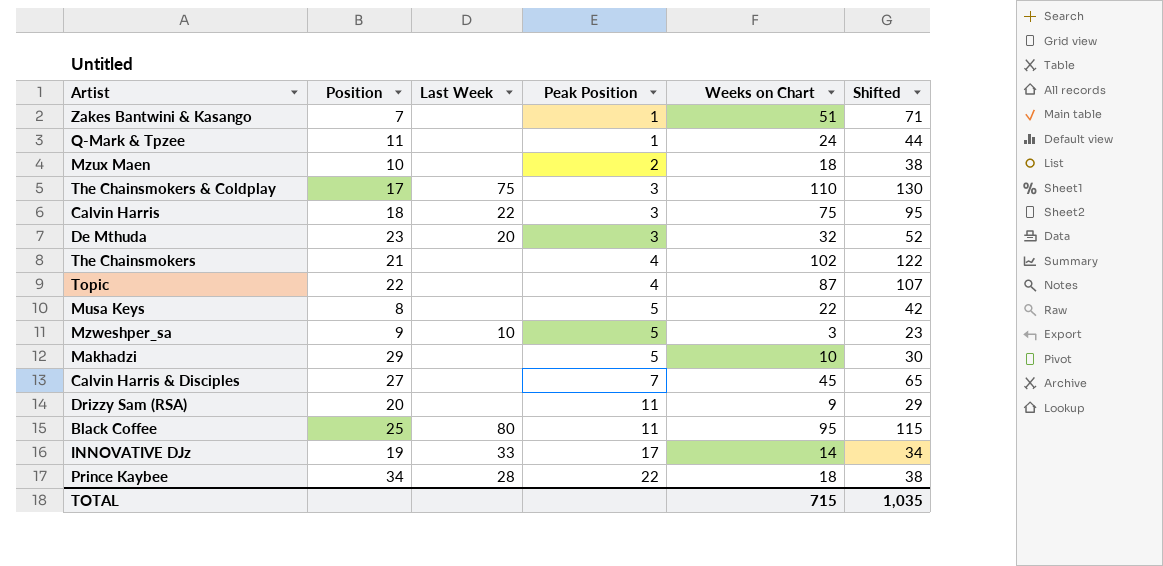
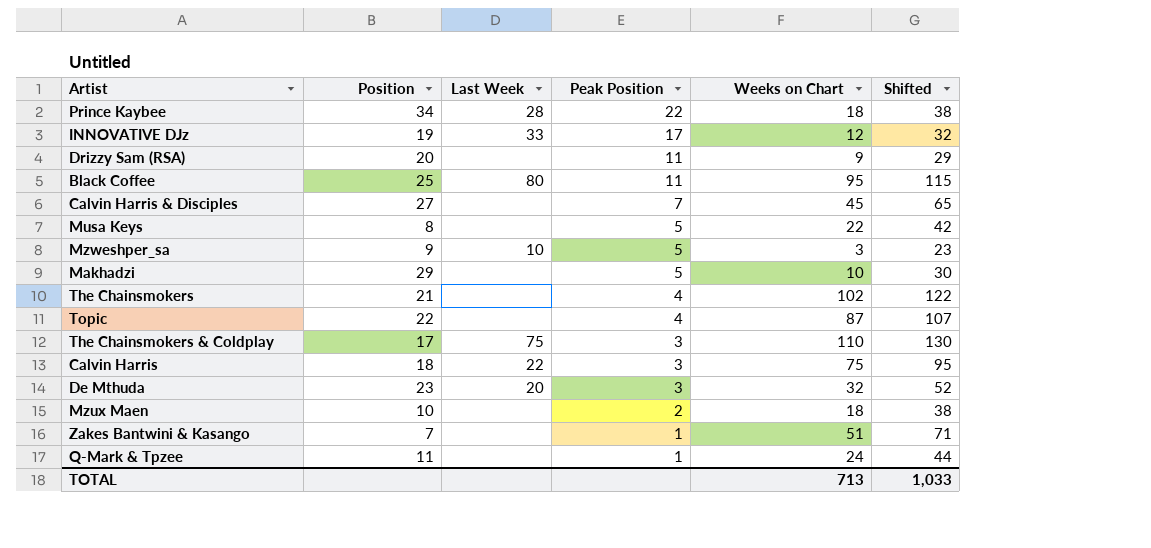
row order: Peak Position ascending -> Peak Position descending
INNOVATIVE DJz | Weeks on Chart: 14 -> 12
INNOVATIVE DJz | Shifted: 34 -> 32
TOTAL | Weeks on Chart: 715 -> 713
TOTAL | Shifted: 1,035 -> 1,033

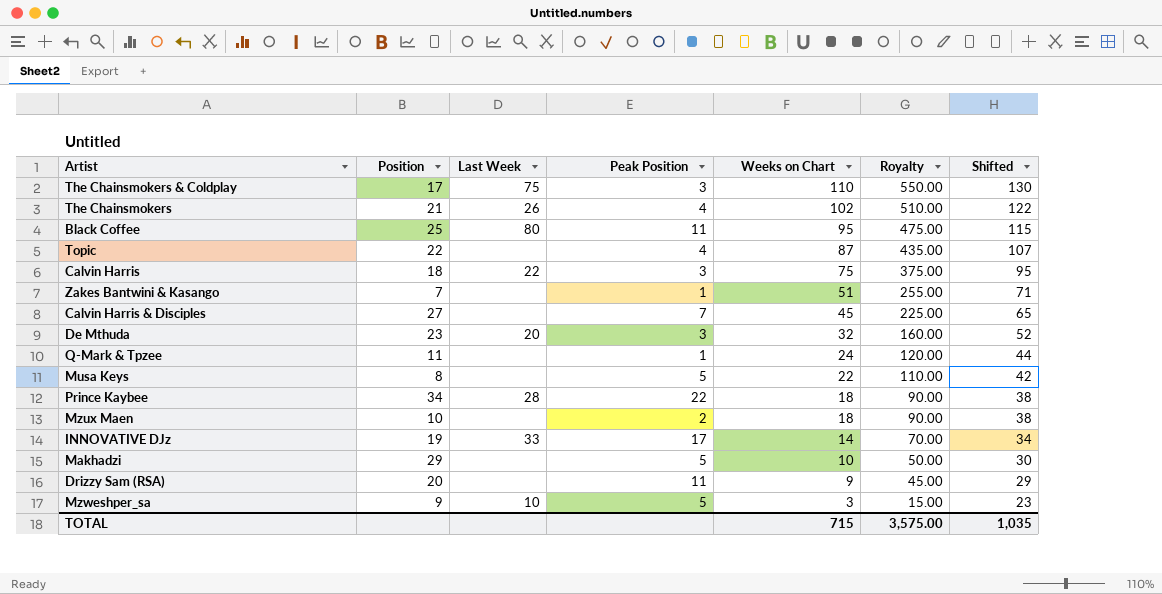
row order: Peak Position descending -> Weeks on Chart descending
column Royalty | formula: none -> [Weeks on Chart] * 5
The Chainsmokers | Last Week: none -> 26
INNOVATIVE DJz | Weeks on Chart: 12 -> 14
INNOVATIVE DJz | Shifted: 32 -> 34
TOTAL | Weeks on Chart: 713 -> 715
TOTAL | Shifted: 1,033 -> 1,035

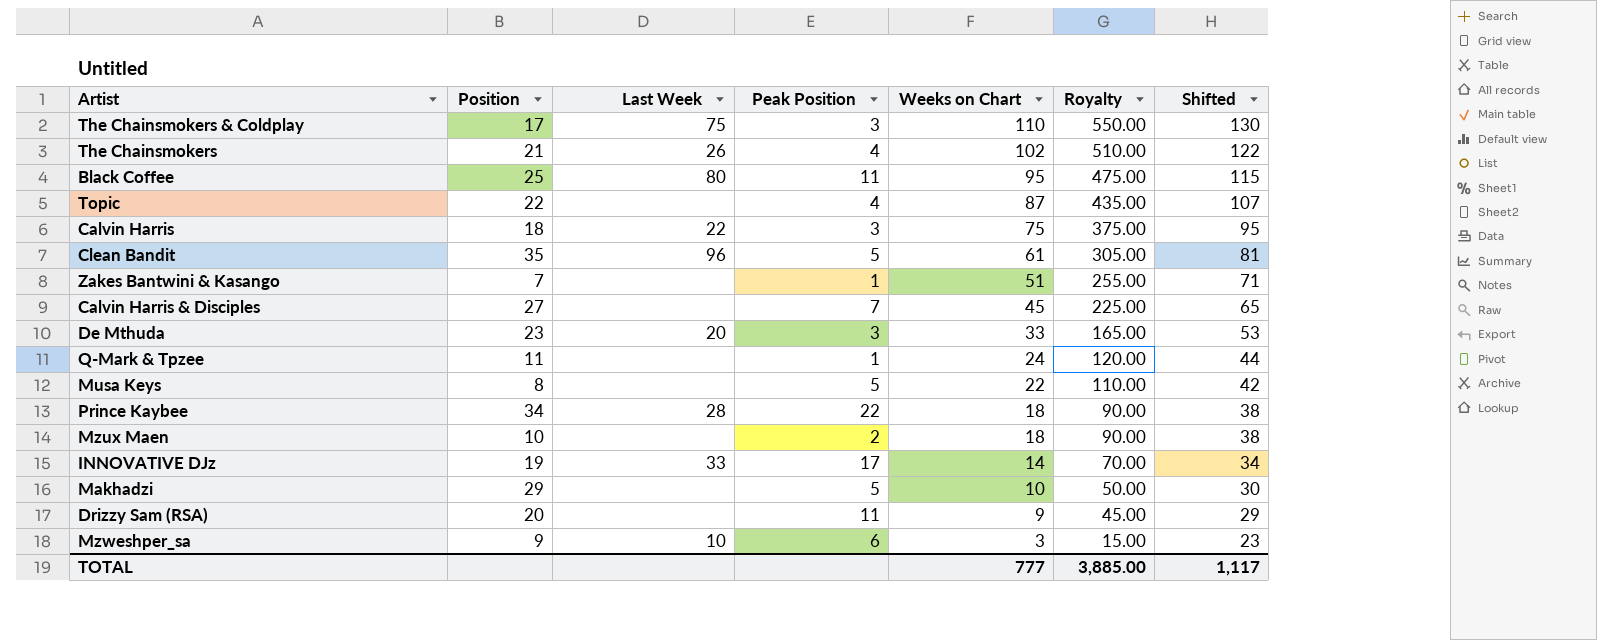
row Clean Bandit: none -> 35 | 96 | 5 | 61 | 305.00 | 81
De Mthuda | Weeks on Chart: 32 -> 33
De Mthuda | Royalty: 160.00 -> 165.00
De Mthuda | Shifted: 52 -> 53
Mzweshper_sa | Peak Position: 5 -> 6
TOTAL | Weeks on Chart: 715 -> 777
TOTAL | Royalty: 3,575.00 -> 3,885.00
TOTAL | Shifted: 1,035 -> 1,117

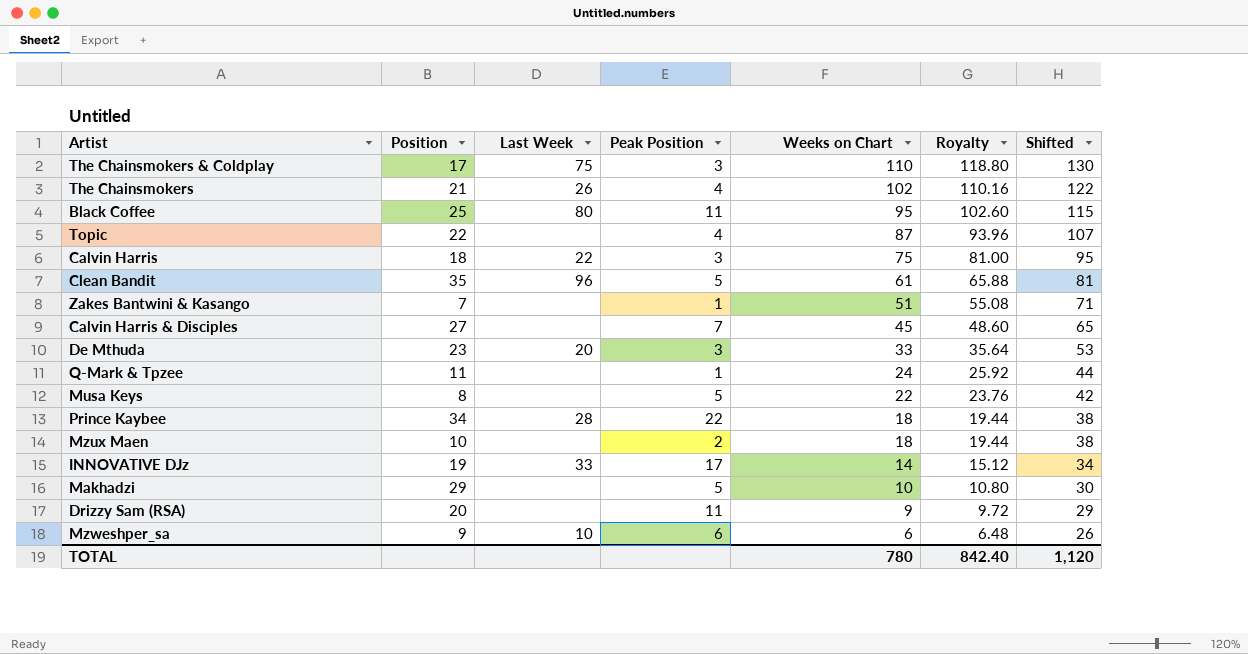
column Royalty | formula: [Weeks on Chart] * 5 -> [Weeks on Chart] * 1.08
Mzweshper_sa | Weeks on Chart: 3 -> 6
Mzweshper_sa | Shifted: 23 -> 26
TOTAL | Weeks on Chart: 777 -> 780
TOTAL | Royalty: 3,885.00 -> 842.40
TOTAL | Shifted: 1,117 -> 1,120

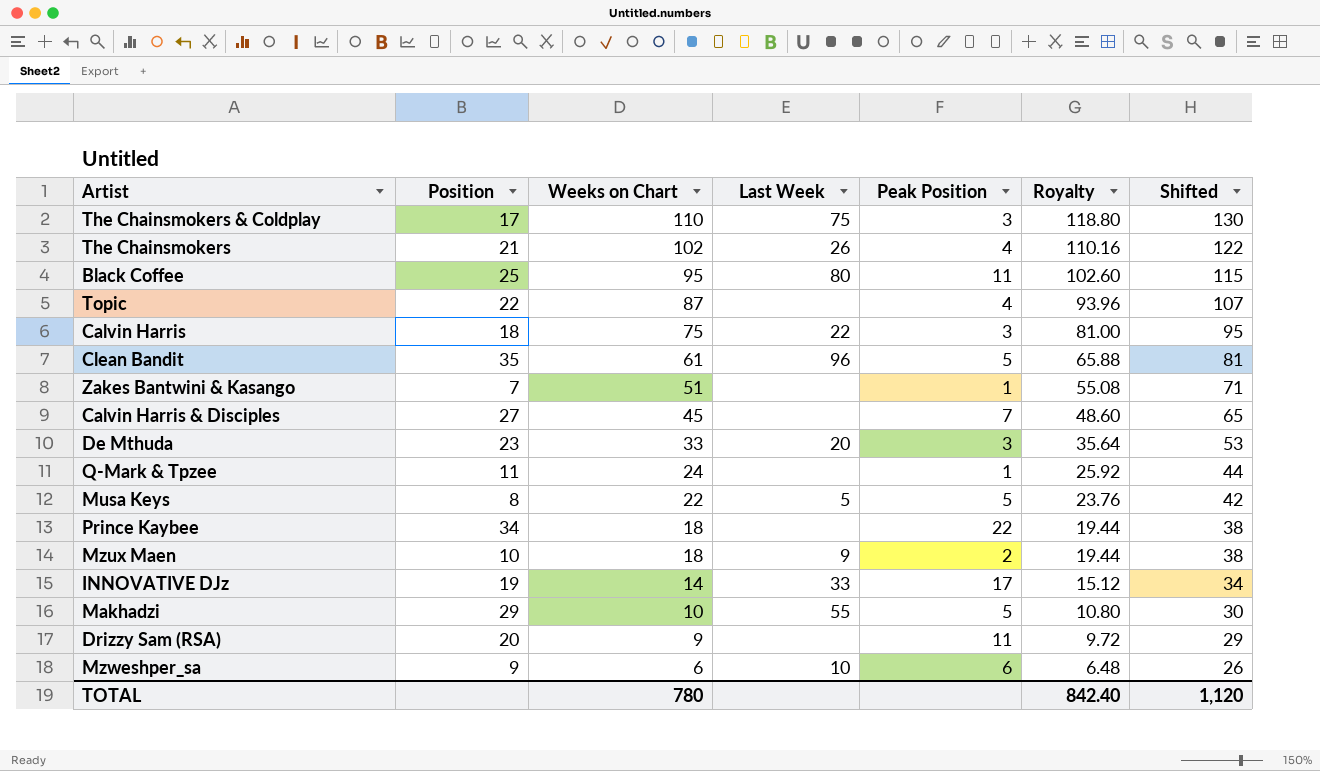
column Weeks on Chart | position: 5 -> 3
Musa Keys | Last Week: none -> 5
Prince Kaybee | Last Week: 28 -> none
Mzux Maen | Last Week: none -> 9
Makhadzi | Last Week: none -> 55

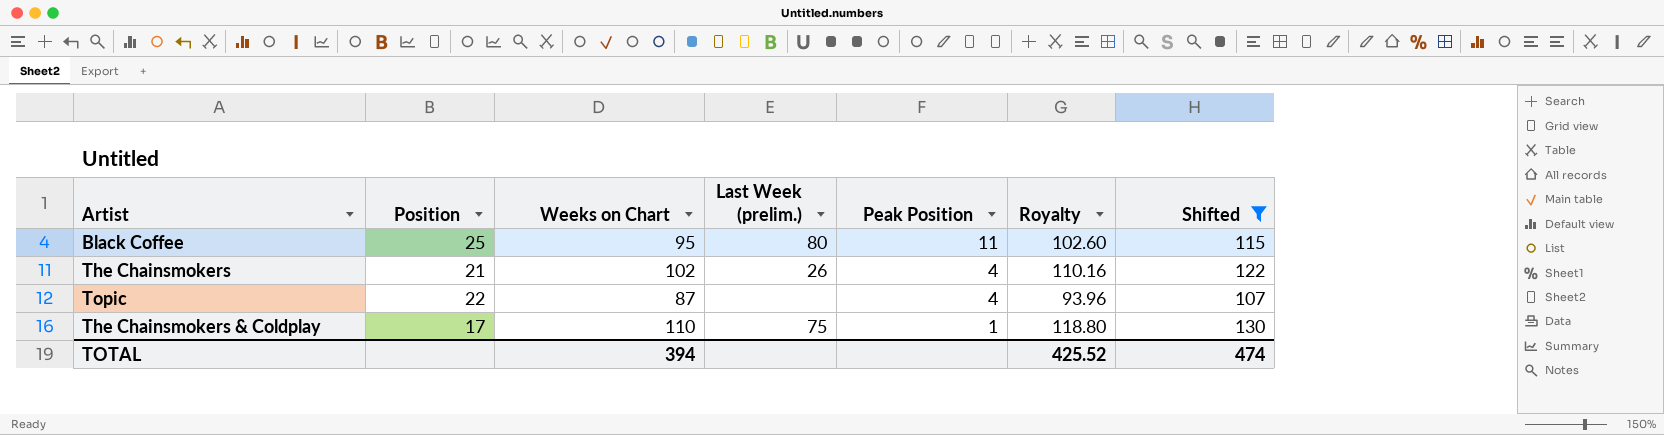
filter: none -> Shifted >= 107
row order: Weeks on Chart descending -> Peak Position descending
column name: Last Week -> Last Week (prelim.)
The Chainsmokers & Coldplay | Peak Position: 3 -> 1
TOTAL | Weeks on Chart: 780 -> 394
TOTAL | Royalty: 842.40 -> 425.52
TOTAL | Shifted: 1,120 -> 474

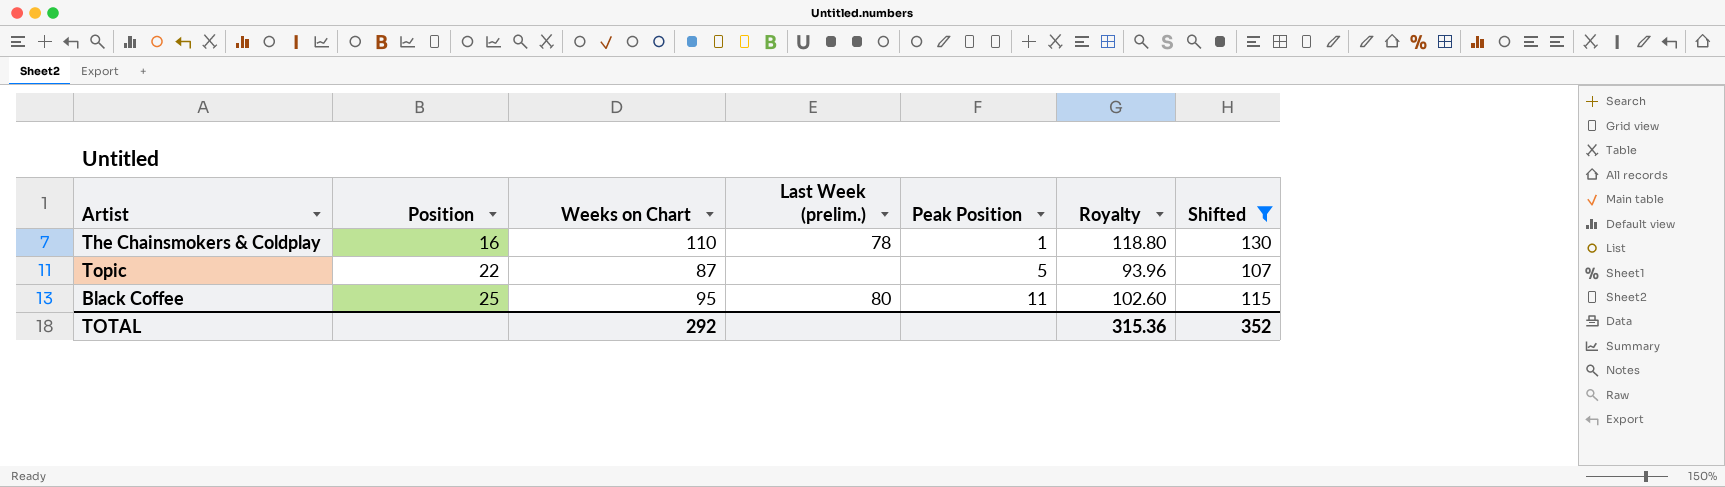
row order: Peak Position descending -> Position ascending
row The Chainsmokers: 21 | 102 | 26 | 4 | 110.16 | 122 -> none
The Chainsmokers & Coldplay | Position: 17 -> 16
The Chainsmokers & Coldplay | Last Week (prelim.): 75 -> 78
Topic | Peak Position: 4 -> 5
TOTAL | Weeks on Chart: 394 -> 292
TOTAL | Royalty: 425.52 -> 315.36
TOTAL | Shifted: 474 -> 352

